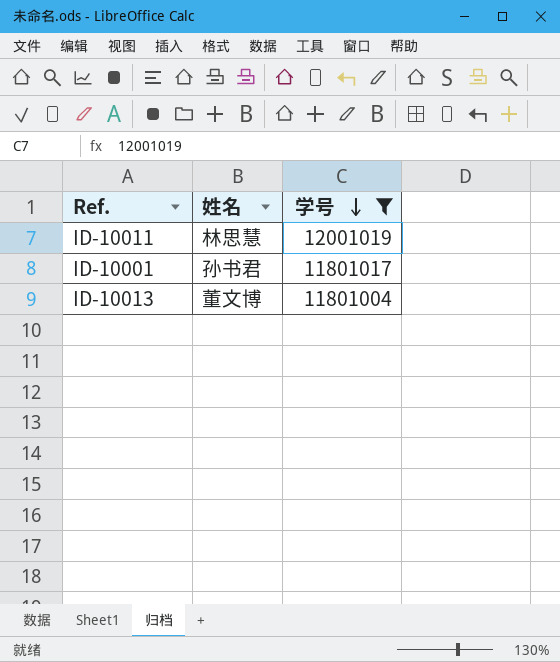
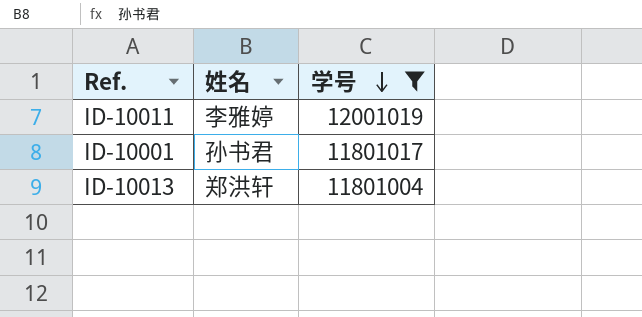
ID-10011 | 姓名: 林思慧 -> 李雅婷
ID-10013 | 姓名: 董文博 -> 郑洪轩

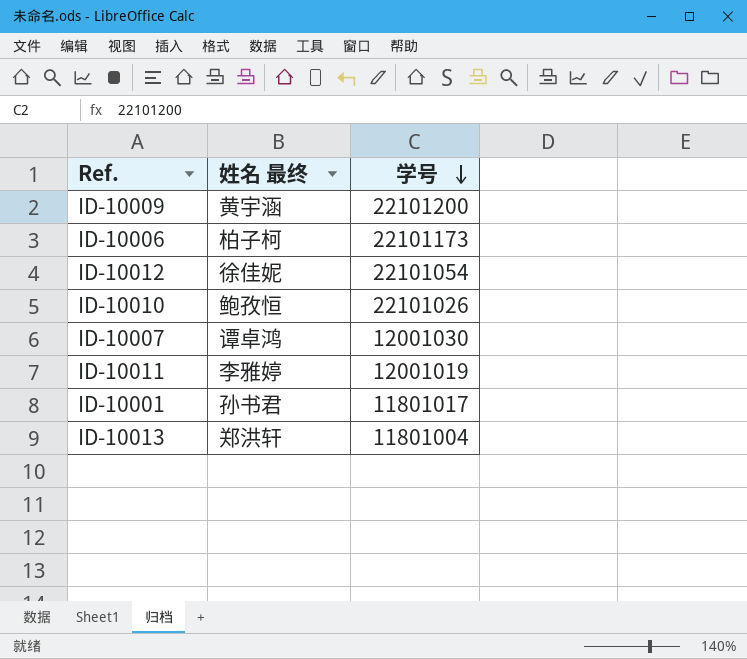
filter: 学号 <= 12001019 -> none
column name: 姓名 -> 姓名 最终

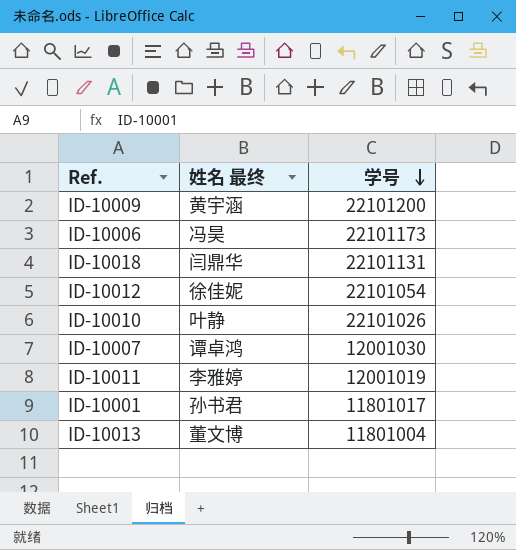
ID-10006 | 姓名 最终: 柏子柯 -> 冯昊
row ID-10018: none -> 闫鼎华 | 22101131
ID-10010 | 姓名 最终: 鲍孜恒 -> 叶静
ID-10013 | 姓名 最终: 郑洪轩 -> 董文博

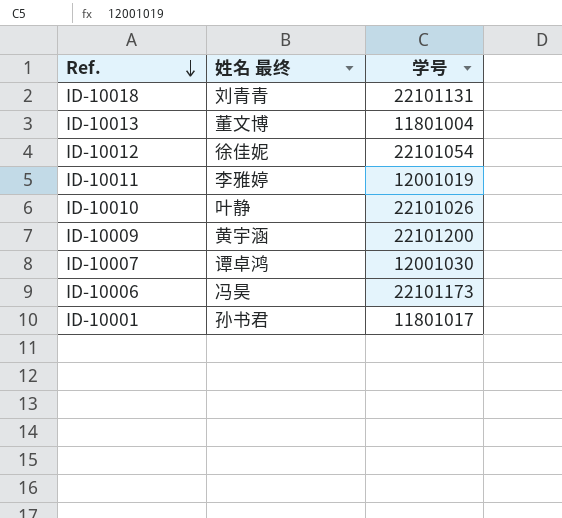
row order: 学号 descending -> Ref. descending
ID-10018 | 姓名 最终: 闫鼎华 -> 刘青青

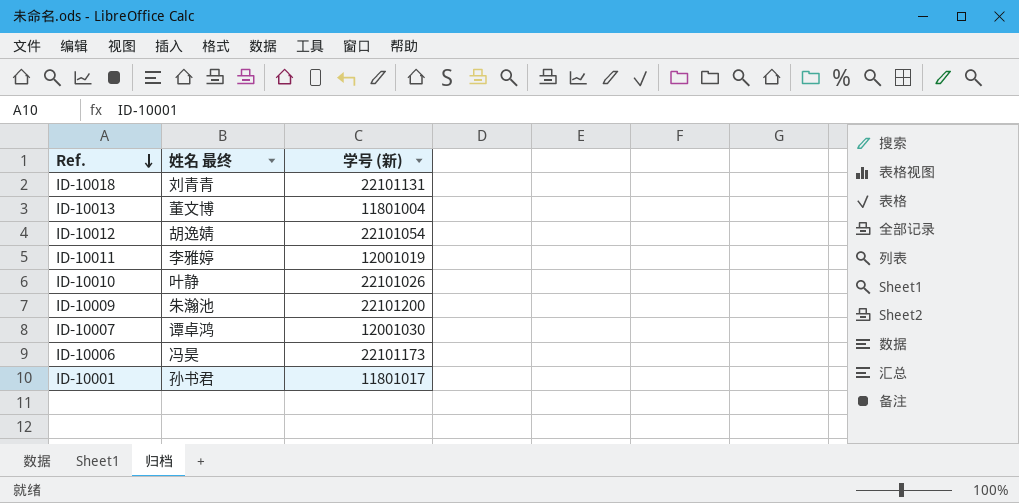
column name: 学号 -> 学号 (新)
ID-10012 | 姓名 最终: 徐佳妮 -> 胡逸婧
ID-10009 | 姓名 最终: 黄宇涵 -> 朱瀚池

